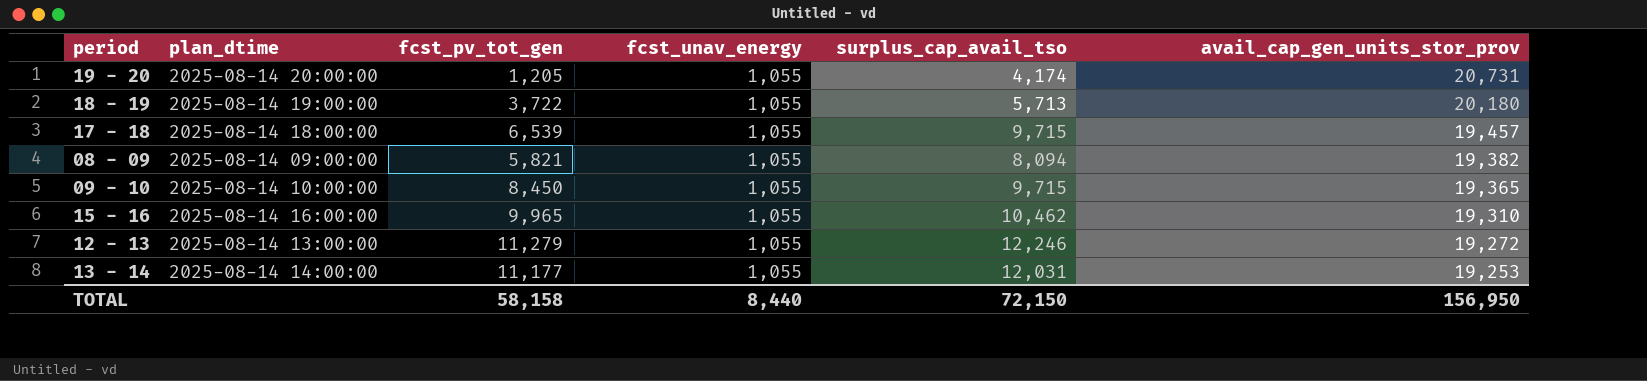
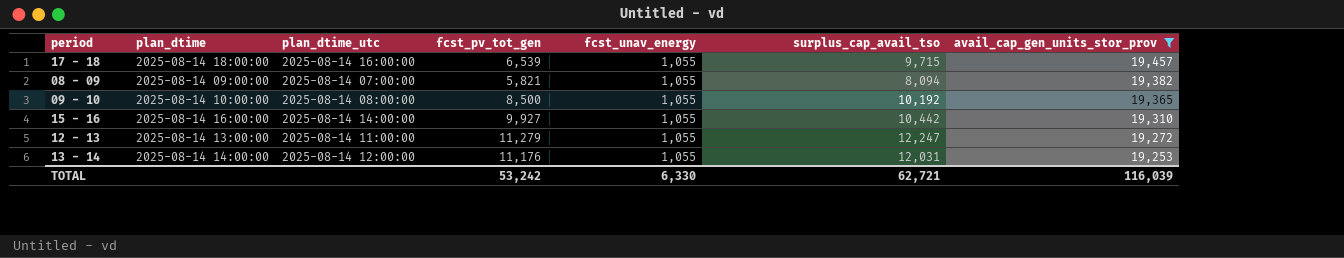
filter: none -> avail_cap_gen_units_stor_prov <= 19,457
column plan_dtime_utc | position: none -> 3
09 - 10 | fcst_pv_tot_gen: 8,450 -> 8,500
09 - 10 | surplus_cap_avail_tso: 9,715 -> 10,192
15 - 16 | fcst_pv_tot_gen: 9,965 -> 9,927
15 - 16 | surplus_cap_avail_tso: 10,462 -> 10,442
12 - 13 | surplus_cap_avail_tso: 12,246 -> 12,247
13 - 14 | fcst_pv_tot_gen: 11,177 -> 11,176
TOTAL | fcst_pv_tot_gen: 58,158 -> 53,242
TOTAL | fcst_unav_energy: 8,440 -> 6,330
TOTAL | surplus_cap_avail_tso: 72,150 -> 62,721
TOTAL | avail_cap_gen_units_stor_prov: 156,950 -> 116,039

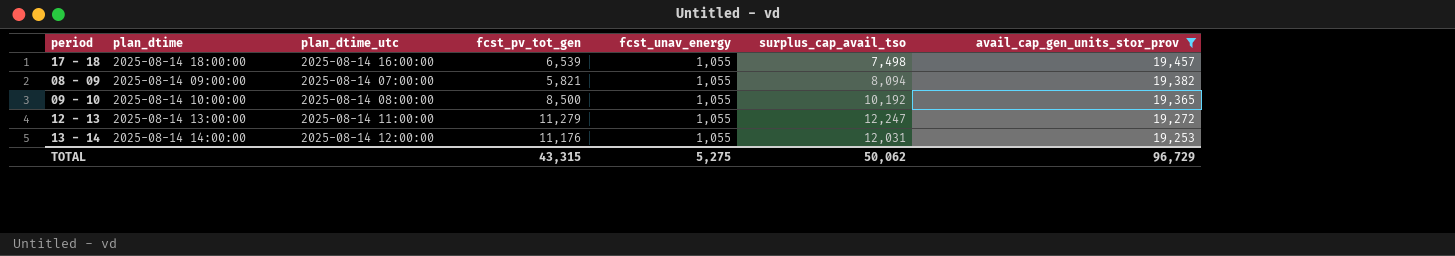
row 15 - 16: 2025-08-14 16:00:00 | 2025-08-14 14:00:00 | 9,927 | 1,055 | 10,442 | 19,310 -> none
17 - 18 | surplus_cap_avail_tso: 9,715 -> 7,498
TOTAL | fcst_pv_tot_gen: 53,242 -> 43,315
TOTAL | fcst_unav_energy: 6,330 -> 5,275
TOTAL | surplus_cap_avail_tso: 62,721 -> 50,062
TOTAL | avail_cap_gen_units_stor_prov: 116,039 -> 96,729

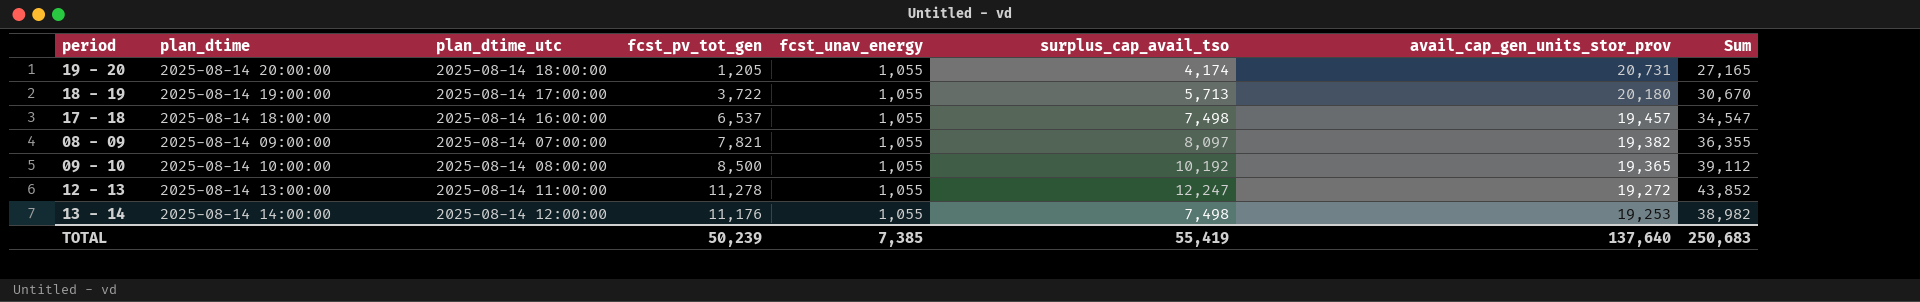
filter: avail_cap_gen_units_stor_prov <= 19,457 -> none
column Sum | formula: none -> [fcst_pv_tot_gen] + [fcst_unav_energy] + [surplus_cap_avail_tso] + [avail_cap_gen_units_stor_prov]
17 - 18 | fcst_pv_tot_gen: 6,539 -> 6,537
08 - 09 | fcst_pv_tot_gen: 5,821 -> 7,821
08 - 09 | surplus_cap_avail_tso: 8,094 -> 8,097
12 - 13 | fcst_pv_tot_gen: 11,279 -> 11,278
13 - 14 | surplus_cap_avail_tso: 12,031 -> 7,498
TOTAL | fcst_pv_tot_gen: 43,315 -> 50,239
TOTAL | fcst_unav_energy: 5,275 -> 7,385
TOTAL | surplus_cap_avail_tso: 50,062 -> 55,419
TOTAL | avail_cap_gen_units_stor_prov: 96,729 -> 137,640

